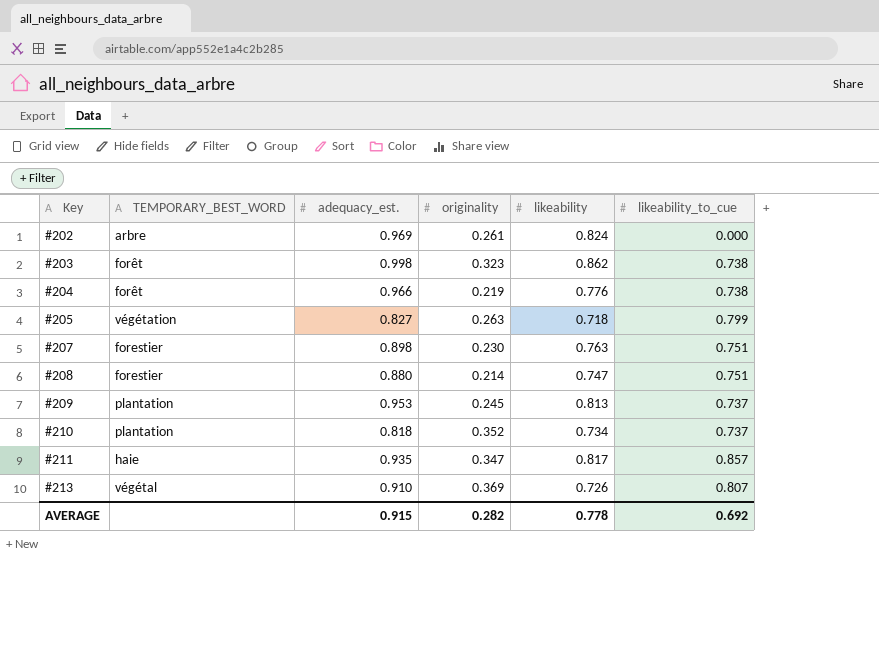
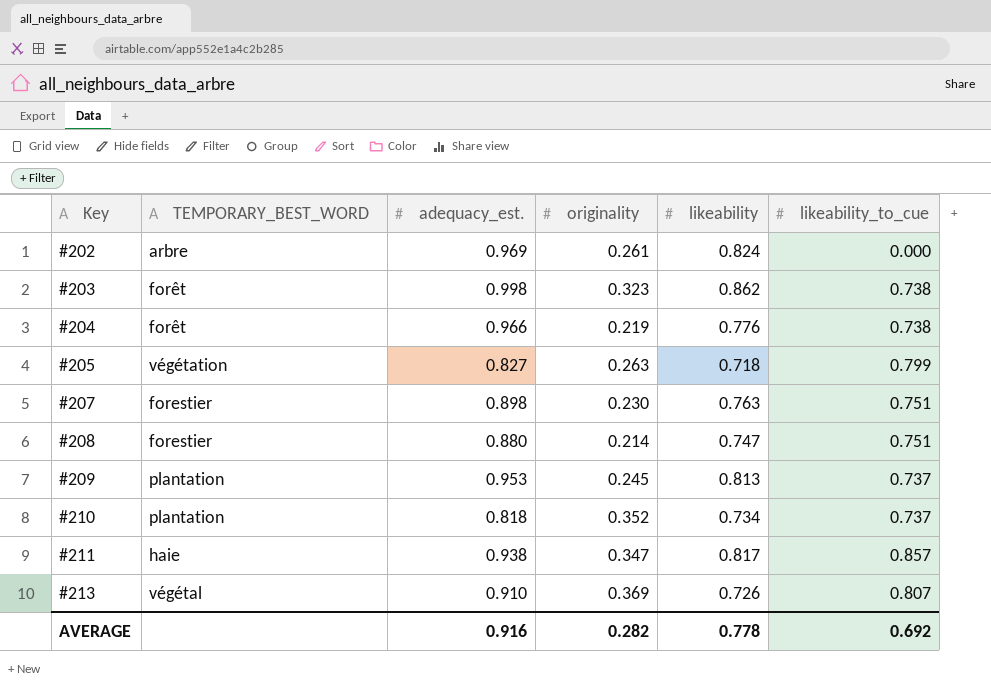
#211 | adequacy_est.: 0.935 -> 0.938
AVERAGE | adequacy_est.: 0.915 -> 0.916

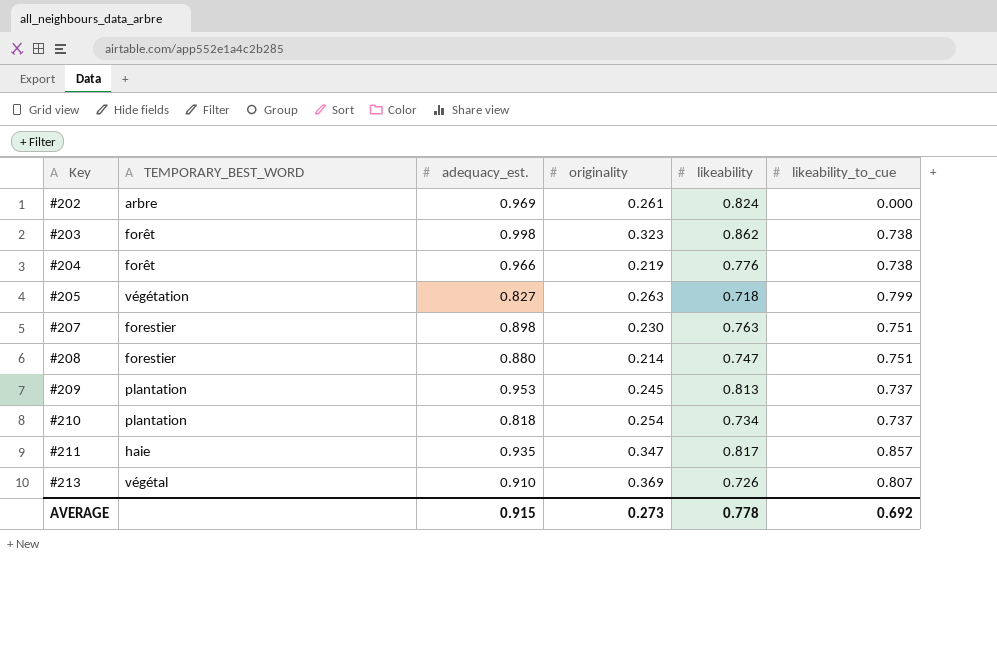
#210 | originality: 0.352 -> 0.254
#211 | adequacy_est.: 0.938 -> 0.935
AVERAGE | adequacy_est.: 0.916 -> 0.915
AVERAGE | originality: 0.282 -> 0.273

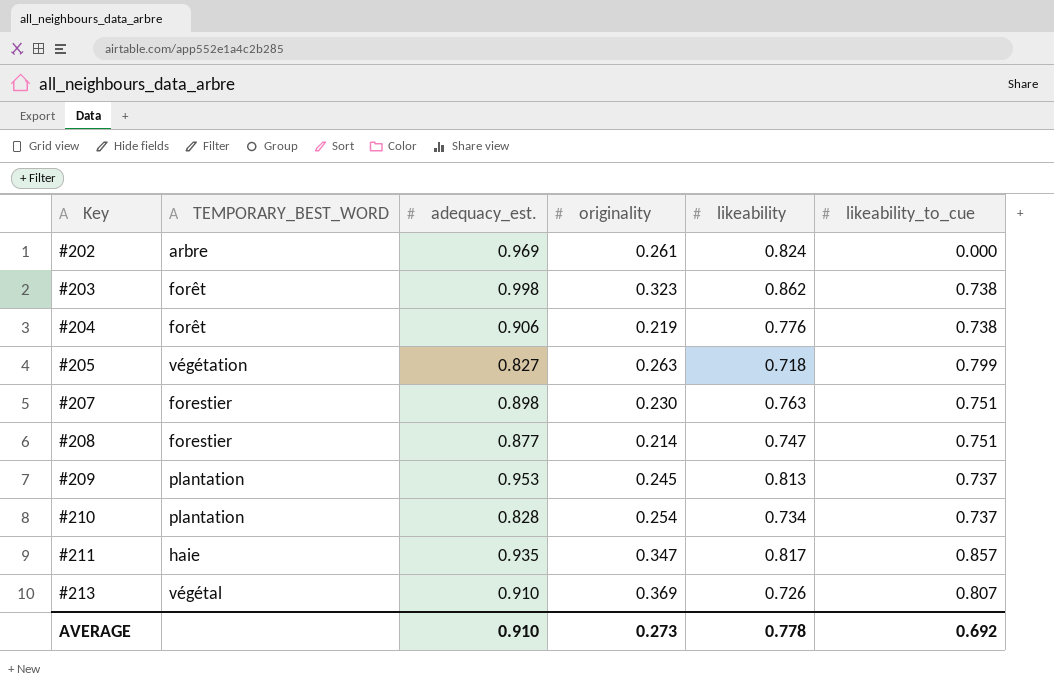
#204 | adequacy_est.: 0.966 -> 0.906
#208 | adequacy_est.: 0.880 -> 0.877
#210 | adequacy_est.: 0.818 -> 0.828
AVERAGE | adequacy_est.: 0.915 -> 0.910

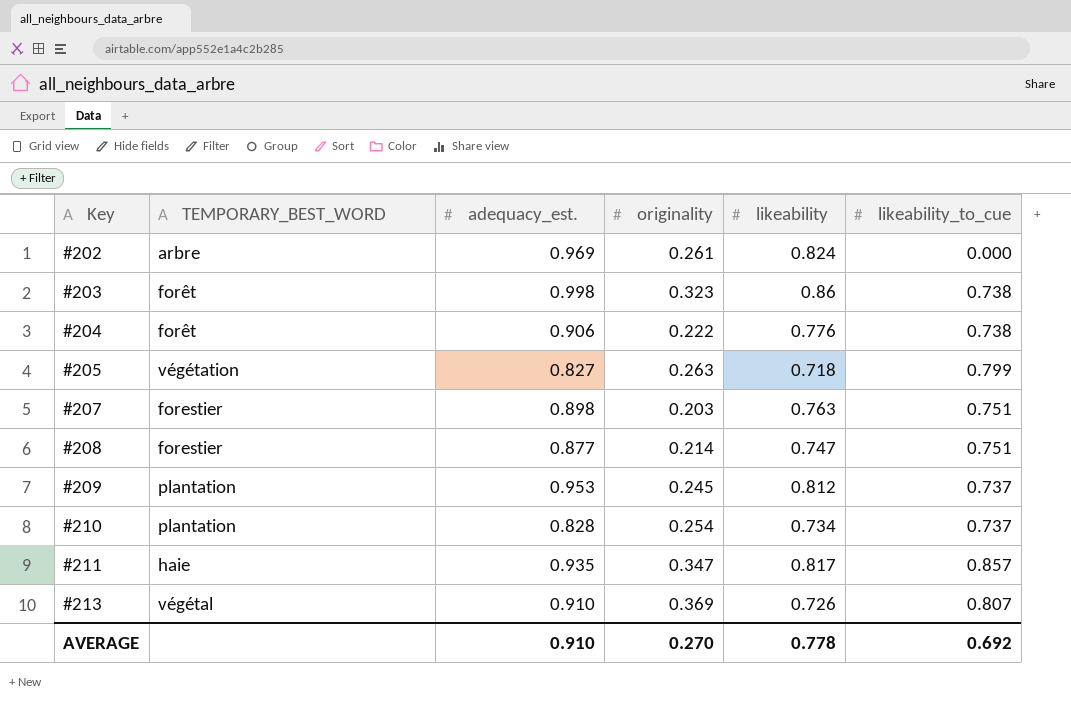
#203 | likeability: 0.862 -> 0.86
#204 | originality: 0.219 -> 0.222
#207 | originality: 0.230 -> 0.203
#209 | likeability: 0.813 -> 0.812
AVERAGE | originality: 0.273 -> 0.270

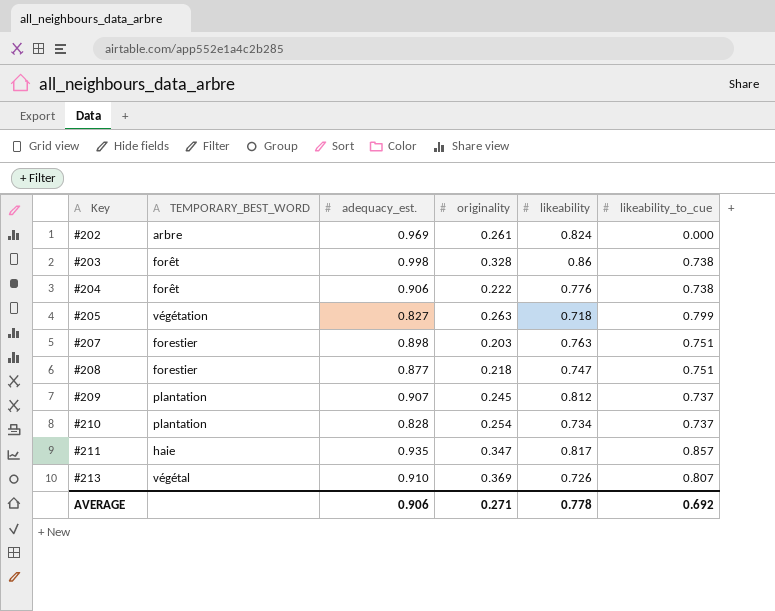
#203 | originality: 0.323 -> 0.328
#208 | originality: 0.214 -> 0.218
#209 | adequacy_est.: 0.953 -> 0.907
AVERAGE | adequacy_est.: 0.910 -> 0.906
AVERAGE | originality: 0.270 -> 0.271

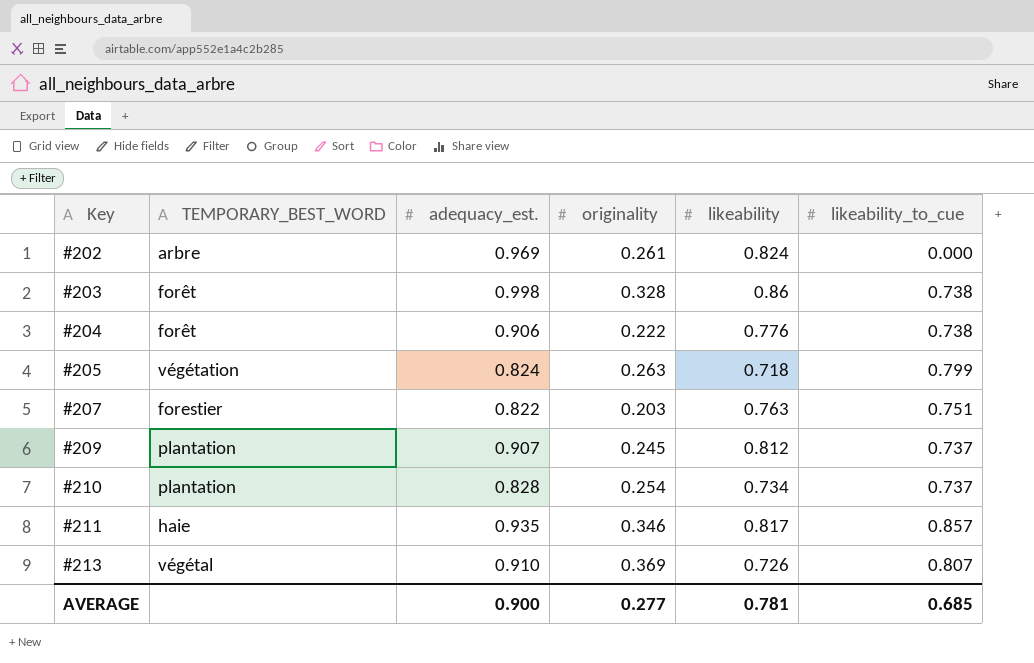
row #208: forestier | 0.877 | 0.218 | 0.747 | 0.751 -> none
#205 | adequacy_est.: 0.827 -> 0.824
#207 | adequacy_est.: 0.898 -> 0.822
#211 | originality: 0.347 -> 0.346
AVERAGE | adequacy_est.: 0.906 -> 0.900
AVERAGE | originality: 0.271 -> 0.277
AVERAGE | likeability: 0.778 -> 0.781
AVERAGE | likeability_to_cue: 0.692 -> 0.685

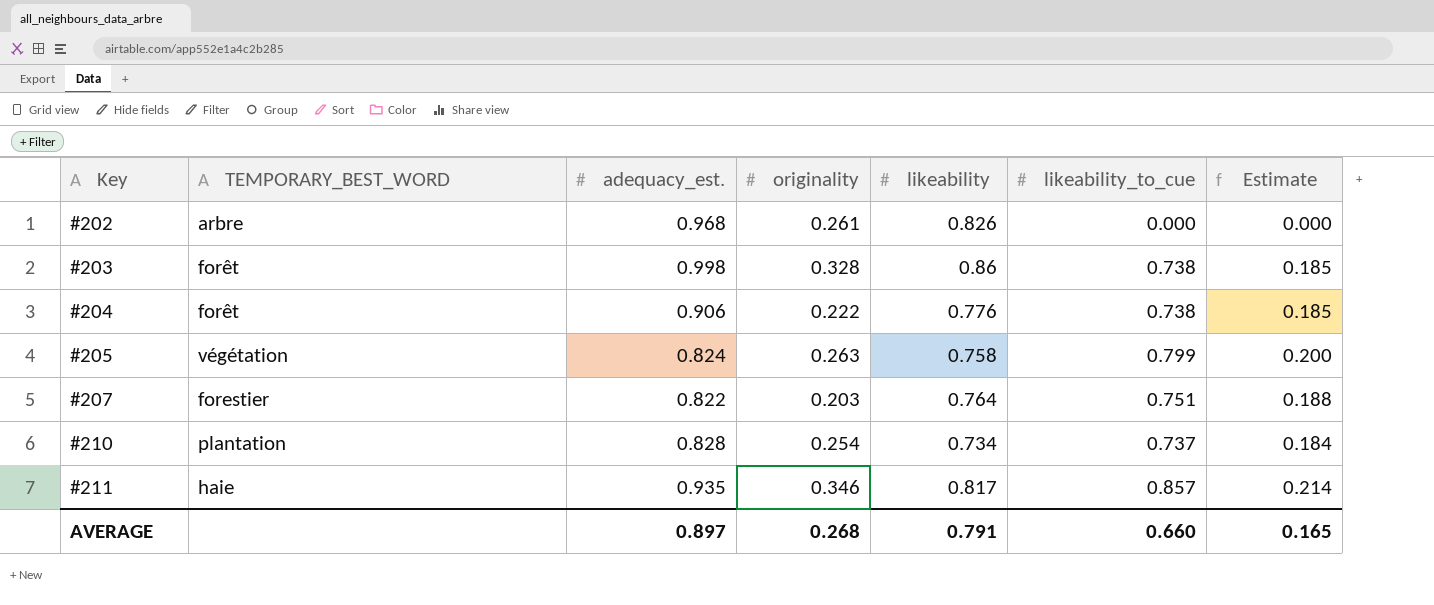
column Estimate | formula: none -> [likeability_to_cue] * 0.25
row #209: plantation | 0.907 | 0.245 | 0.812 | 0.737 -> none
row #213: végétal | 0.910 | 0.369 | 0.726 | 0.807 -> none
#202 | adequacy_est.: 0.969 -> 0.968
#202 | likeability: 0.824 -> 0.826
#205 | likeability: 0.718 -> 0.758
#207 | likeability: 0.763 -> 0.764
AVERAGE | adequacy_est.: 0.900 -> 0.897
AVERAGE | originality: 0.277 -> 0.268
AVERAGE | likeability: 0.781 -> 0.791
AVERAGE | likeability_to_cue: 0.685 -> 0.660

